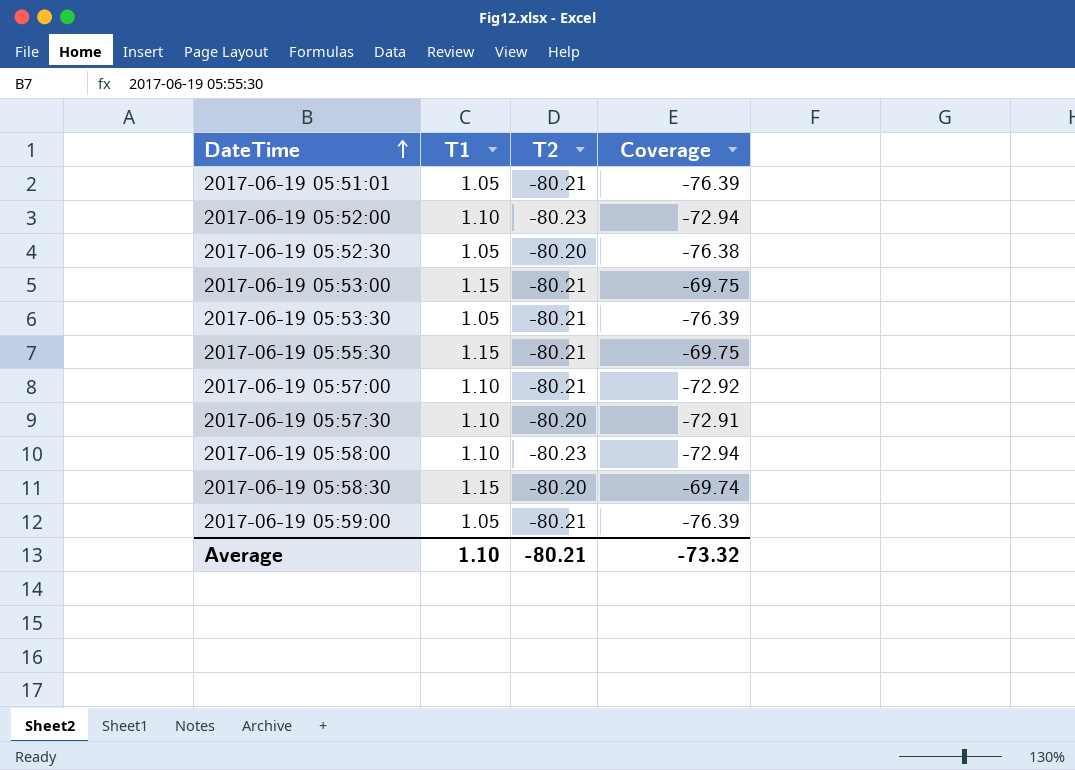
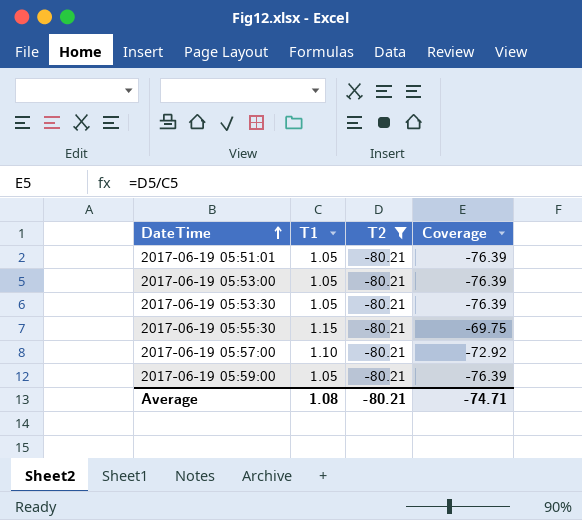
filter: none -> T2 = -80.21
2017-06-19 05:53:00 | T1: 1.15 -> 1.05
2017-06-19 05:53:00 | Coverage: -69.75 -> -76.39
Average | T1: 1.10 -> 1.08
Average | Coverage: -73.32 -> -74.71

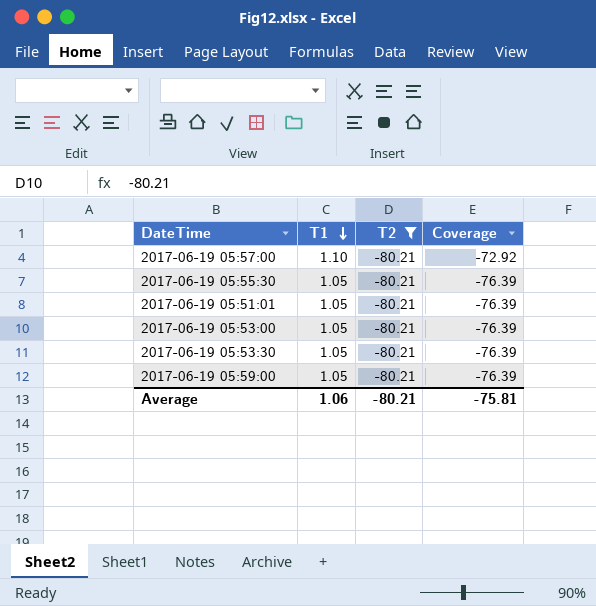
row order: DateTime ascending -> T1 descending
2017-06-19 05:55:30 | T1: 1.15 -> 1.05
2017-06-19 05:55:30 | Coverage: -69.75 -> -76.39
Average | T1: 1.08 -> 1.06
Average | Coverage: -74.71 -> -75.81

